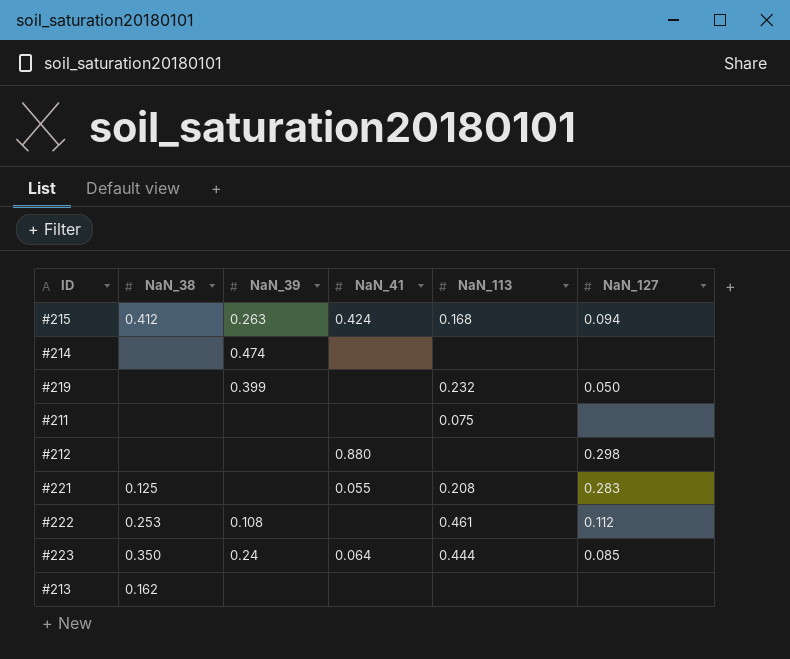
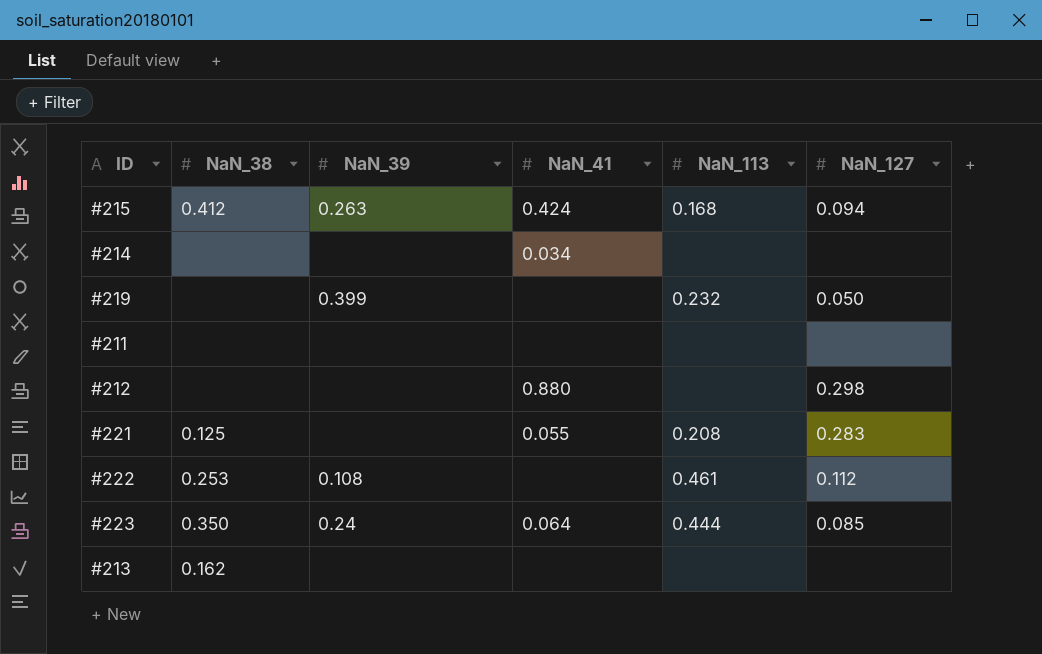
#214 | NaN_39: 0.474 -> none
#214 | NaN_41: none -> 0.034
#211 | NaN_113: 0.075 -> none

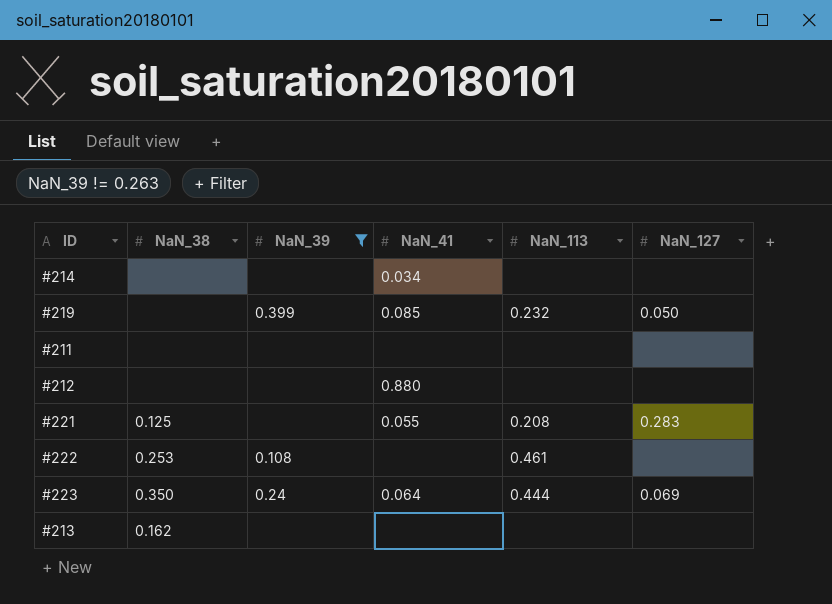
filter: none -> NaN_39 != 0.263
#219 | NaN_41: none -> 0.085
#212 | NaN_127: 0.298 -> none
#222 | NaN_127: 0.112 -> none
#223 | NaN_127: 0.085 -> 0.069

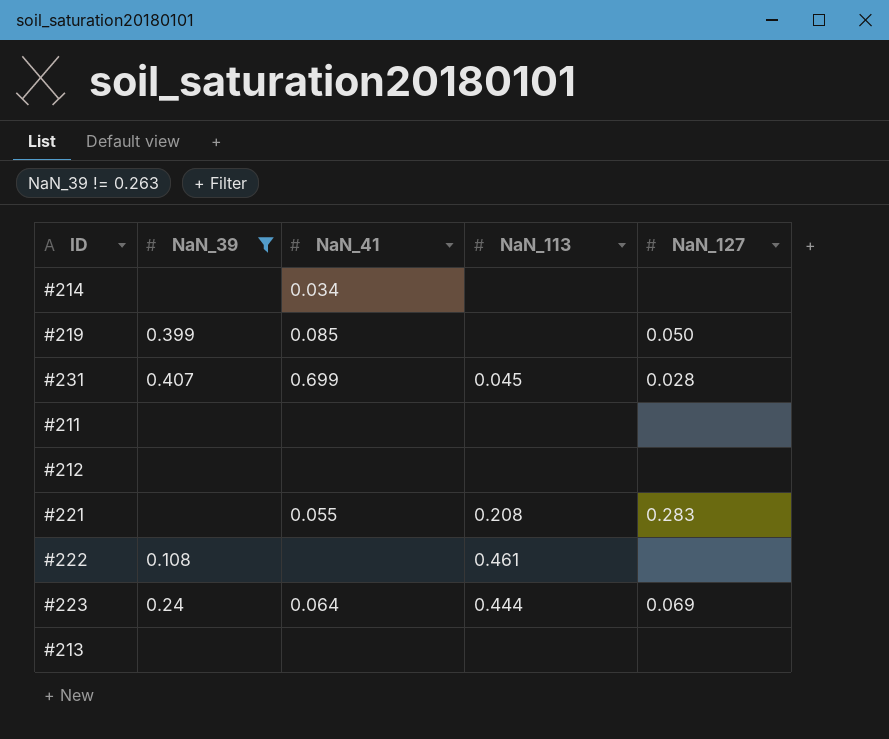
column NaN_38 | position: 2 -> none
#219 | NaN_113: 0.232 -> none
row #231: none -> 0.407 | 0.699 | 0.045 | 0.028
#212 | NaN_41: 0.880 -> none

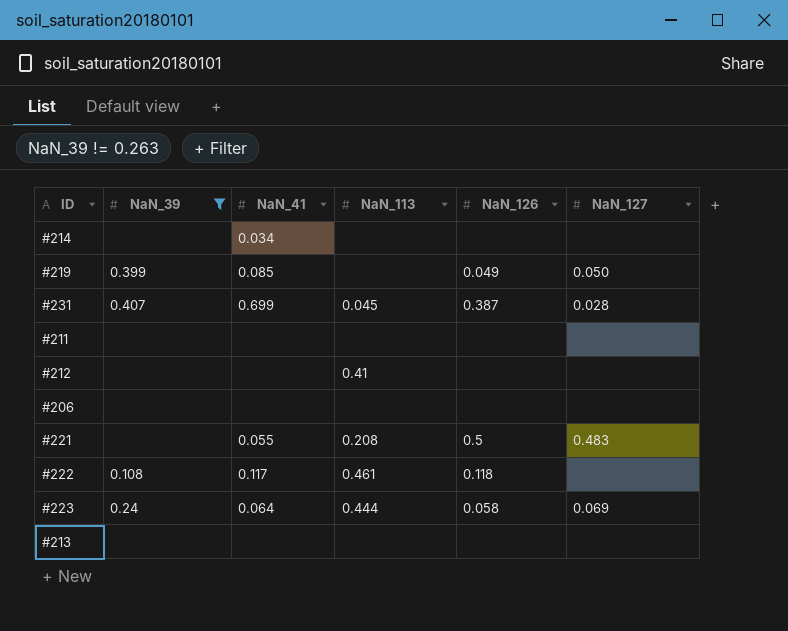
column NaN_126 | position: none -> 5
#212 | NaN_113: none -> 0.41
row #206: none -> none | none | none | none | none
#221 | NaN_127: 0.283 -> 0.483
#222 | NaN_41: none -> 0.117

